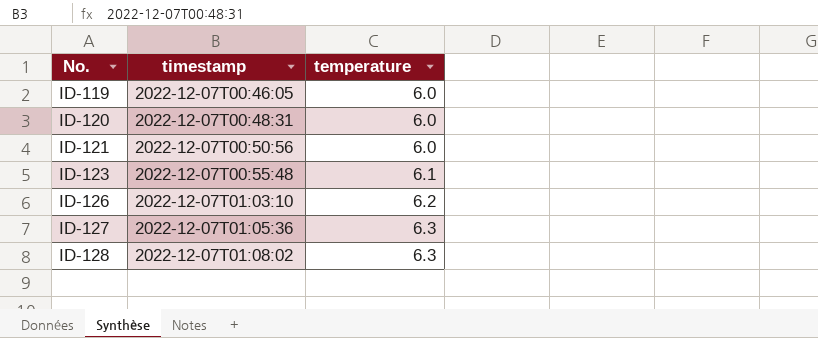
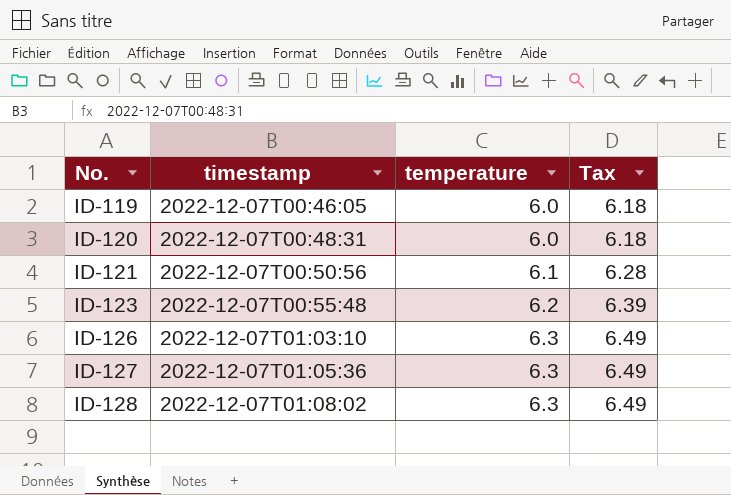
column Tax | formula: none -> [temperature] * 1.03
ID-121 | temperature: 6.0 -> 6.1
ID-123 | temperature: 6.1 -> 6.2
ID-126 | temperature: 6.2 -> 6.3

